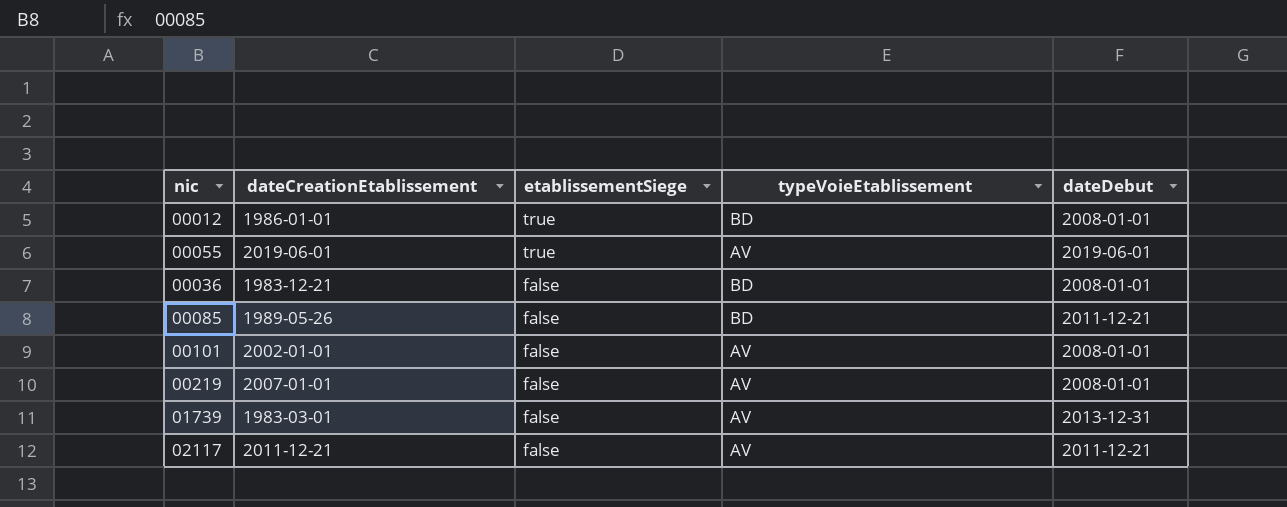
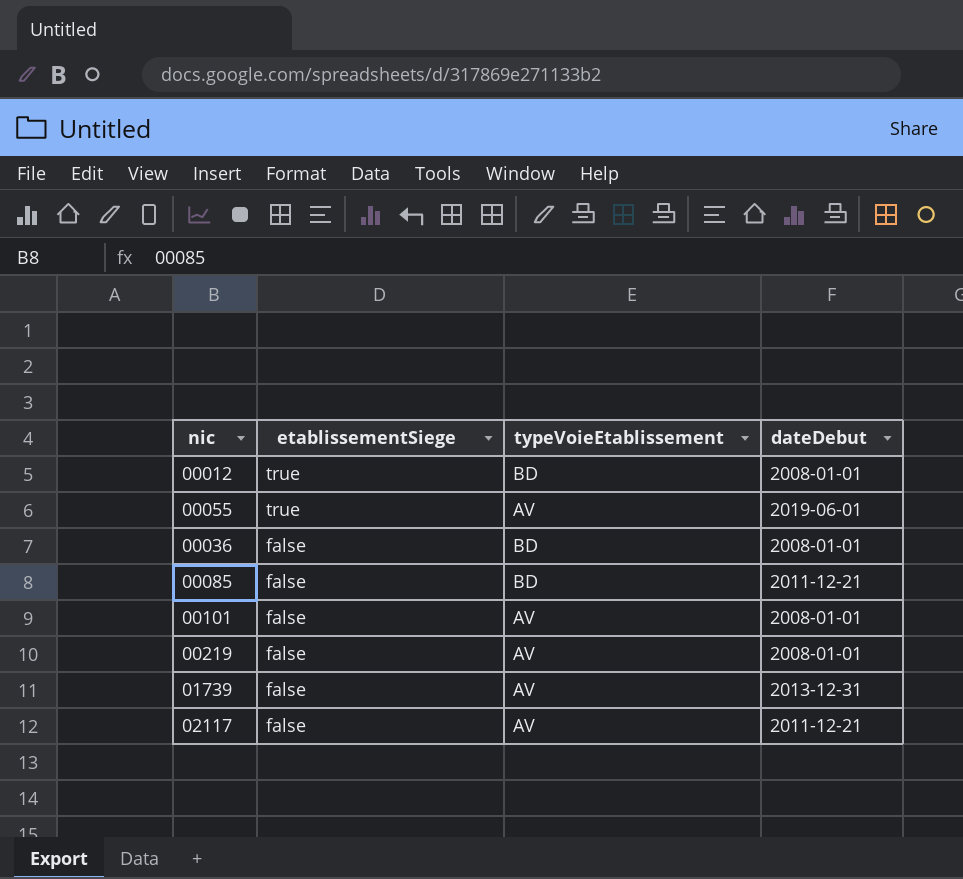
column dateCreationEtablissement | position: 2 -> none

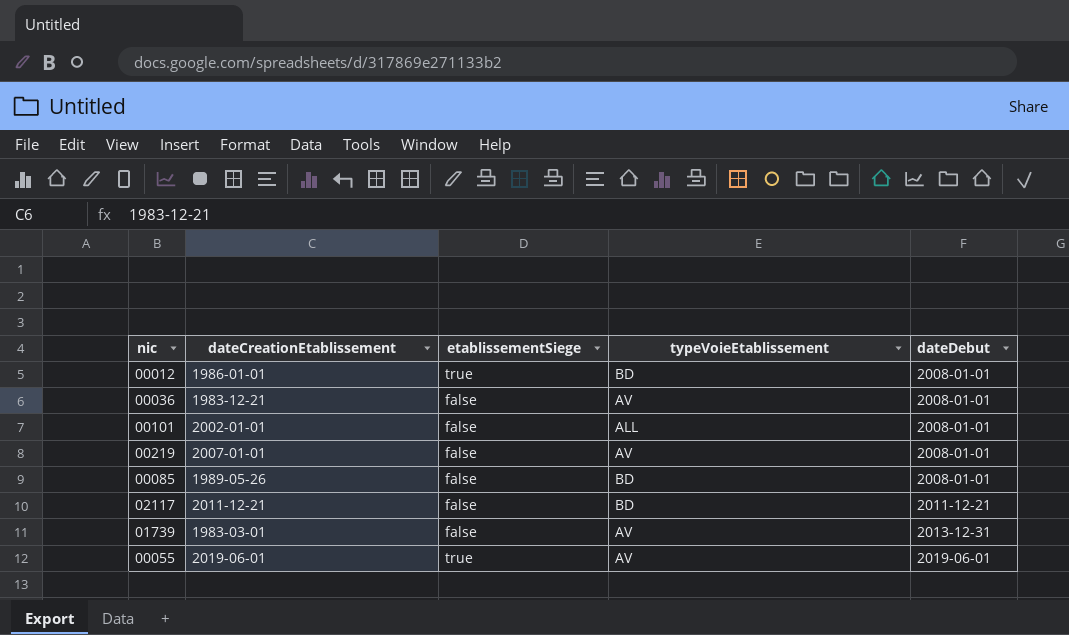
row order: etablissementSiege descending -> dateDebut ascending
column dateCreationEtablissement | position: none -> 2
00036 | typeVoieEtablissement: BD -> AV
00101 | typeVoieEtablissement: AV -> ALL
00085 | dateDebut: 2011-12-21 -> 2008-01-01
02117 | typeVoieEtablissement: AV -> BD

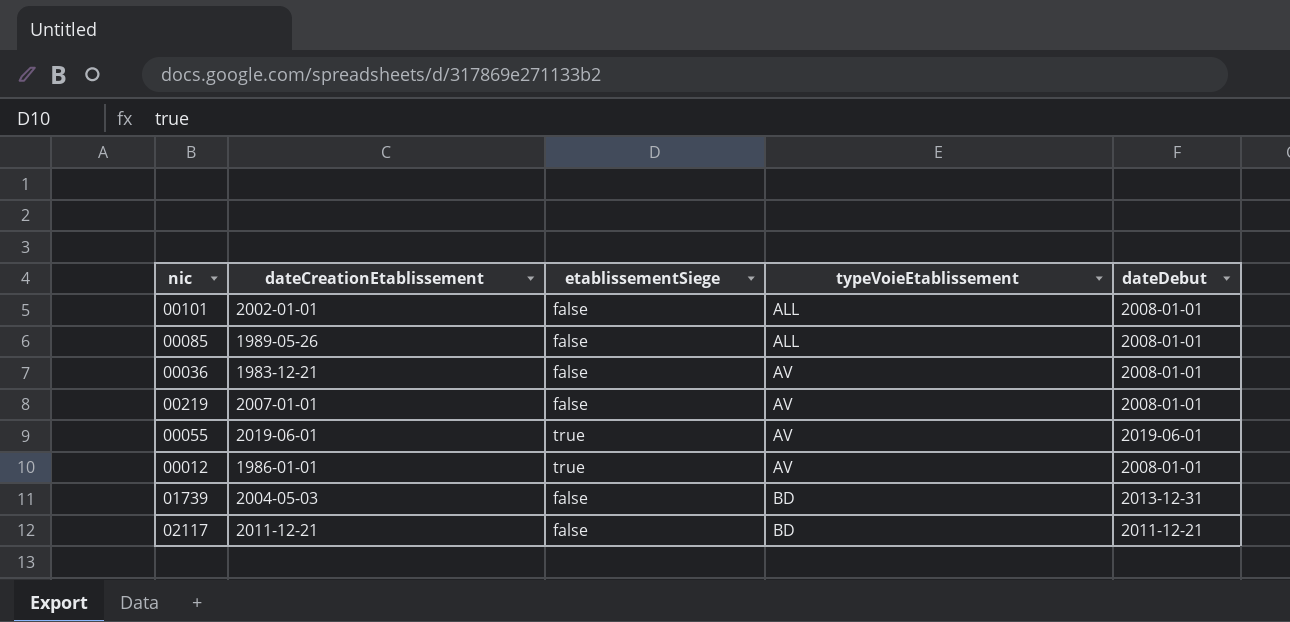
row order: dateDebut ascending -> typeVoieEtablissement ascending
00085 | typeVoieEtablissement: BD -> ALL
00012 | typeVoieEtablissement: BD -> AV
01739 | dateCreationEtablissement: 1983-03-01 -> 2004-05-03
01739 | typeVoieEtablissement: AV -> BD

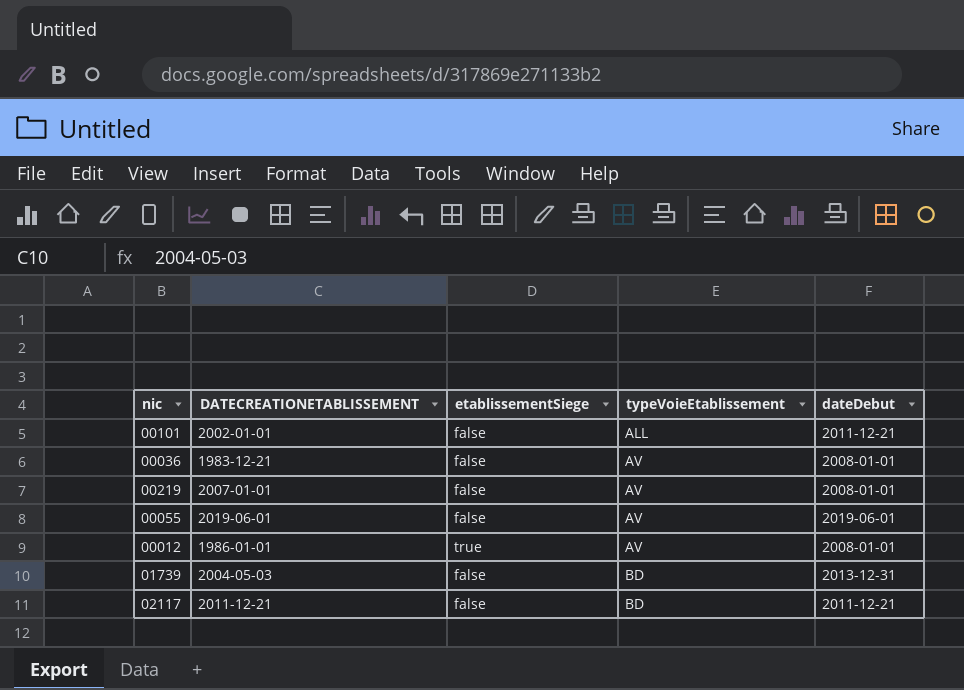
column name: dateCreationEtablissement -> DATECREATIONETABLISSEMENT
row 00085: 1989-05-26 | false | ALL | 2008-01-01 -> none
00101 | dateDebut: 2008-01-01 -> 2011-12-21
00055 | etablissementSiege: true -> false

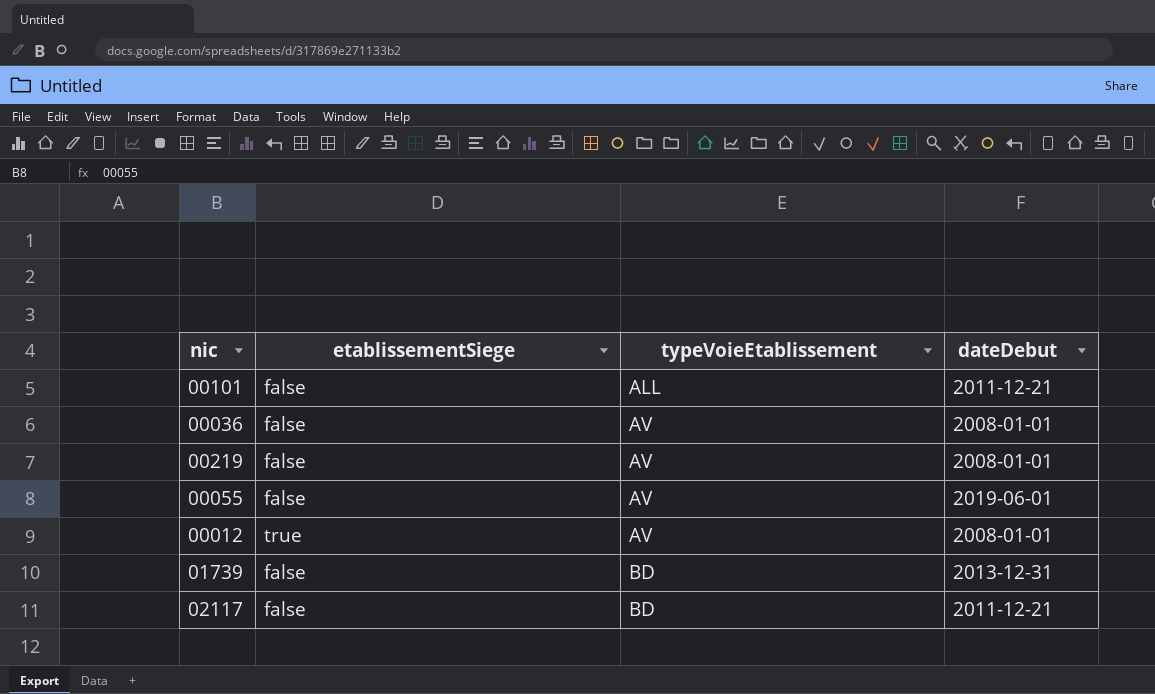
column DATECREATIONETABLISSEMENT | position: 2 -> none

